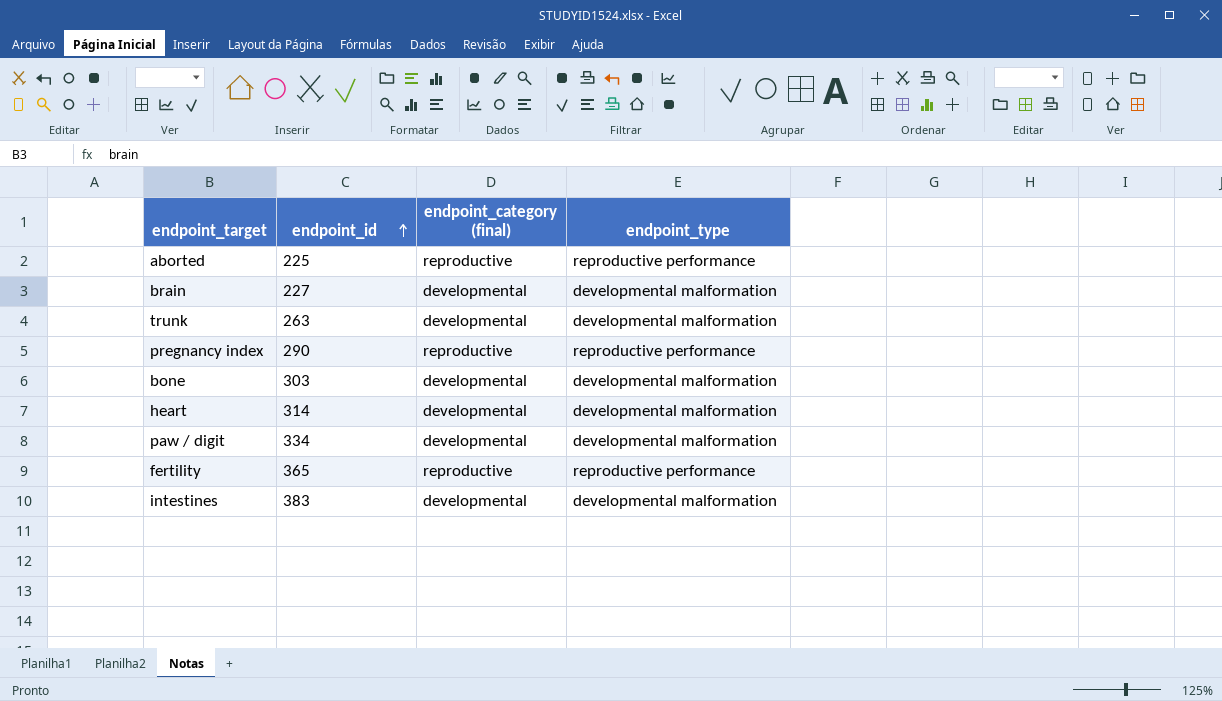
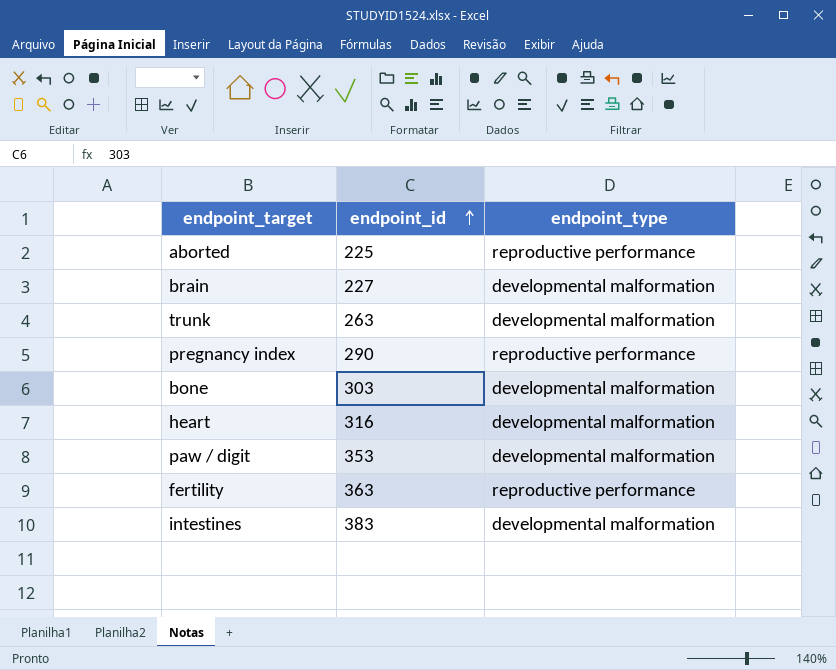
column endpoint_category (final) | position: 3 -> none
heart | endpoint_id: 314 -> 316
paw / digit | endpoint_id: 334 -> 353
fertility | endpoint_id: 365 -> 363

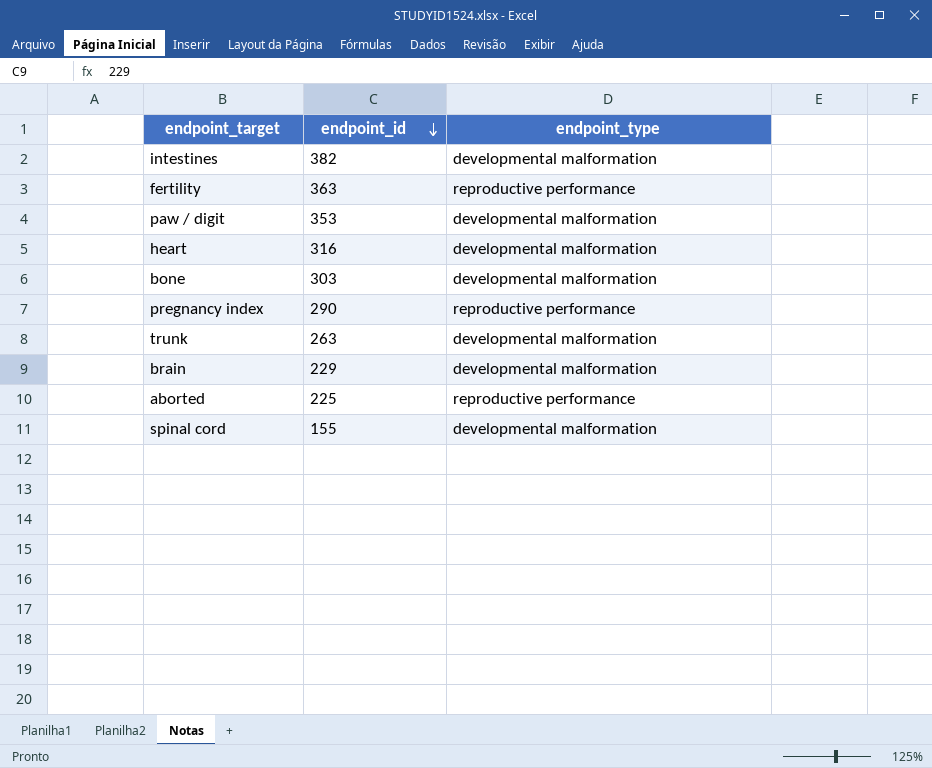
row order: endpoint_id ascending -> endpoint_id descending
intestines | endpoint_id: 383 -> 382
brain | endpoint_id: 227 -> 229
row spinal cord: none -> 155 | developmental malformation

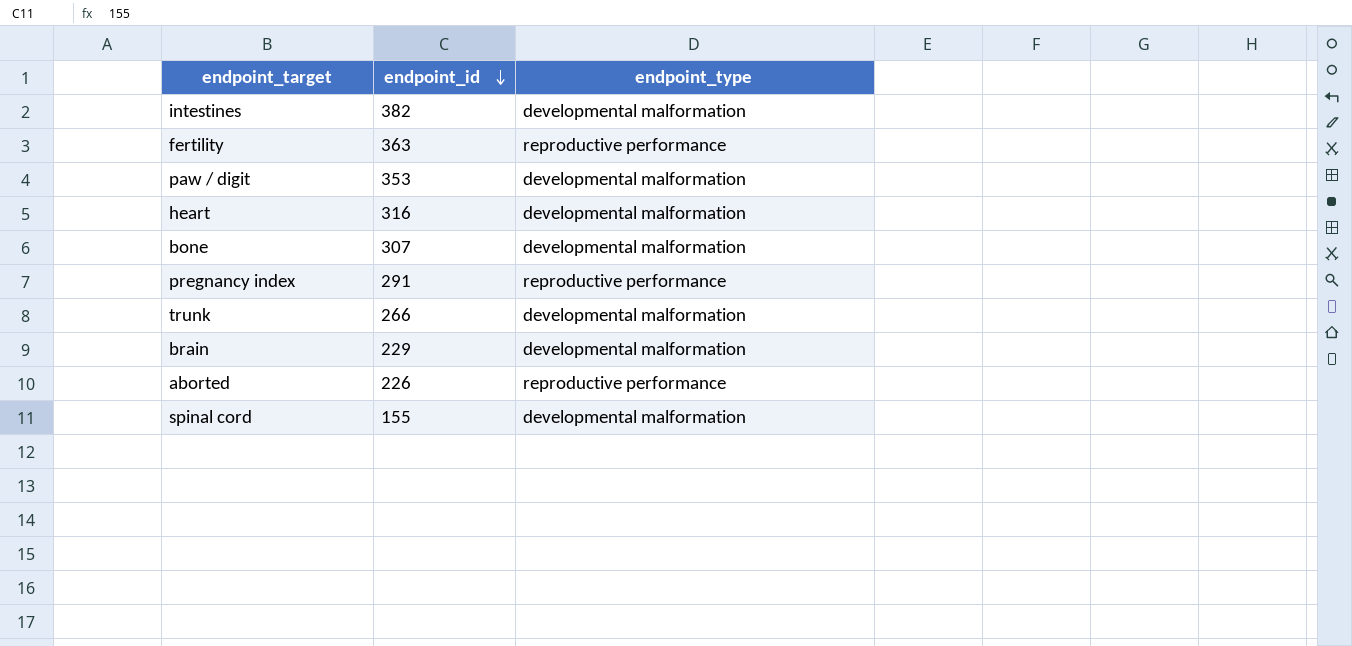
bone | endpoint_id: 303 -> 307
pregnancy index | endpoint_id: 290 -> 291
trunk | endpoint_id: 263 -> 266
aborted | endpoint_id: 225 -> 226

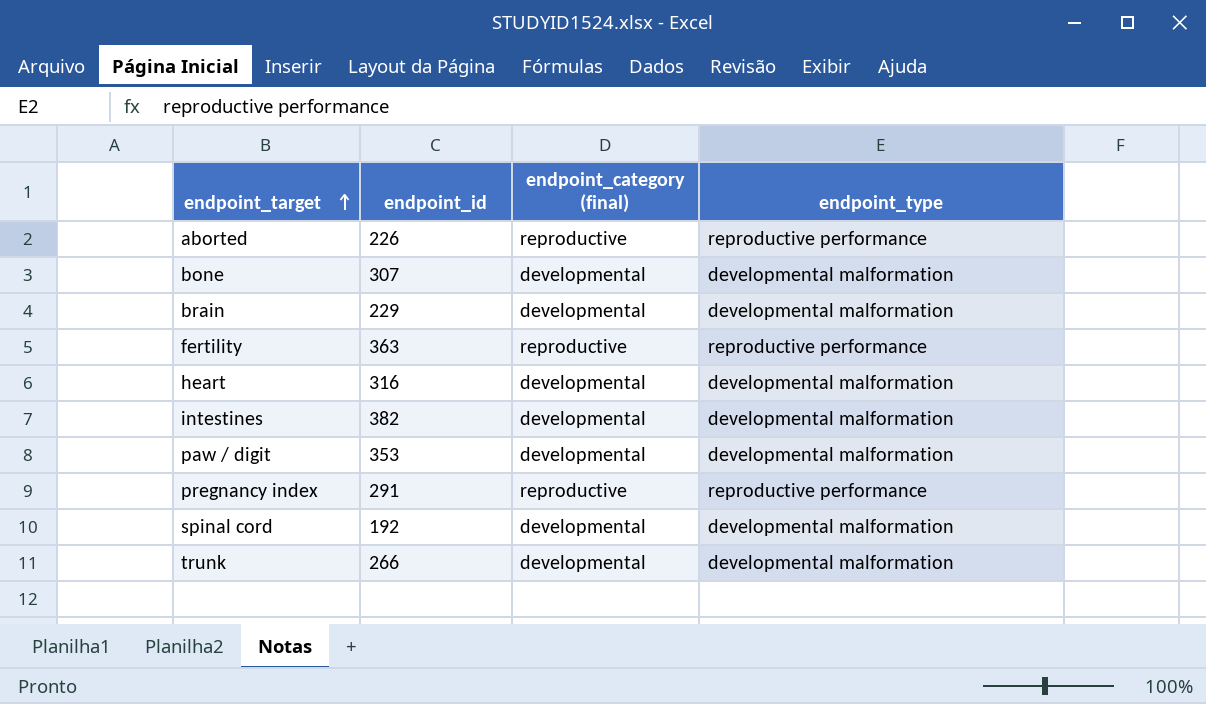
row order: endpoint_id descending -> endpoint_target ascending
column endpoint_category (final) | position: none -> 3
spinal cord | endpoint_id: 155 -> 192

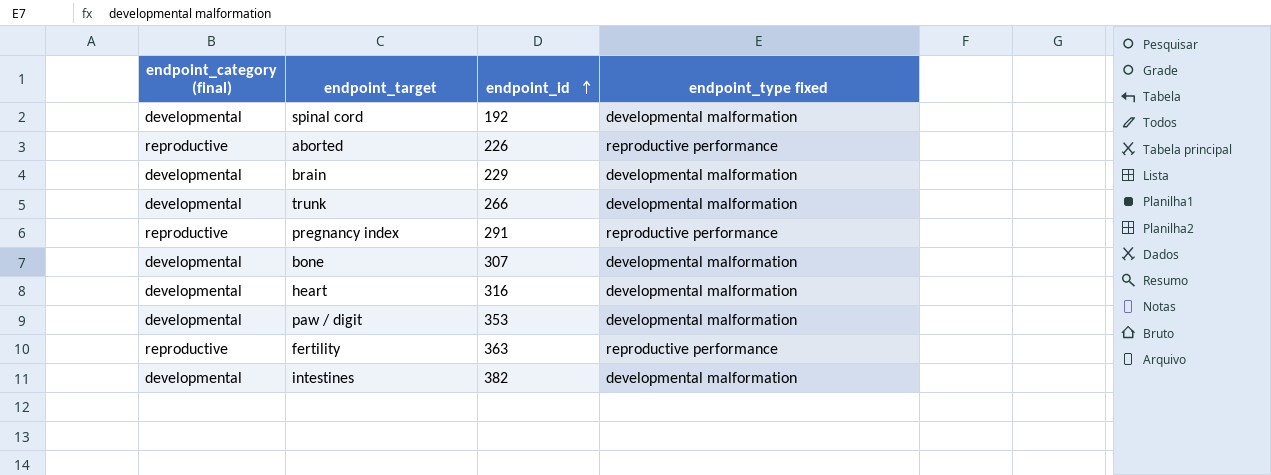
row order: endpoint_target ascending -> endpoint_id ascending
column endpoint_category (final) | position: 3 -> 1
column name: endpoint_type -> endpoint_type fixed

